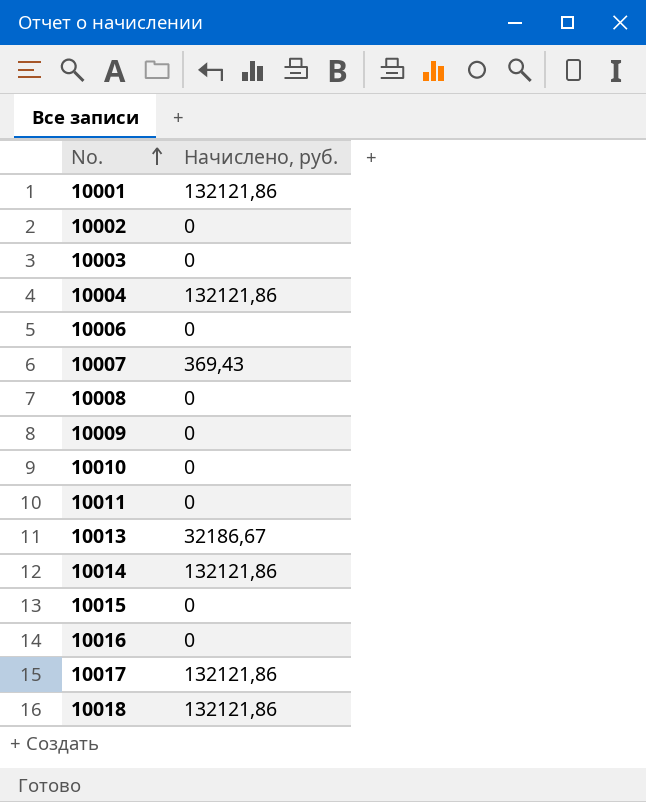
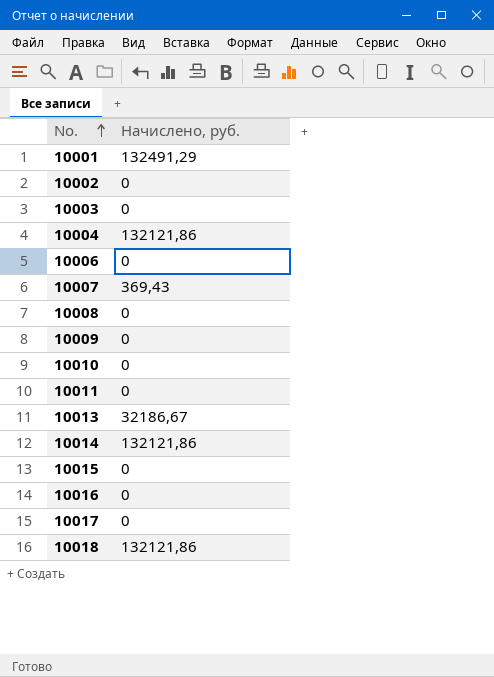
10001 | Начислено, руб.: 132121,86 -> 132491,29
10017 | Начислено, руб.: 132121,86 -> 0

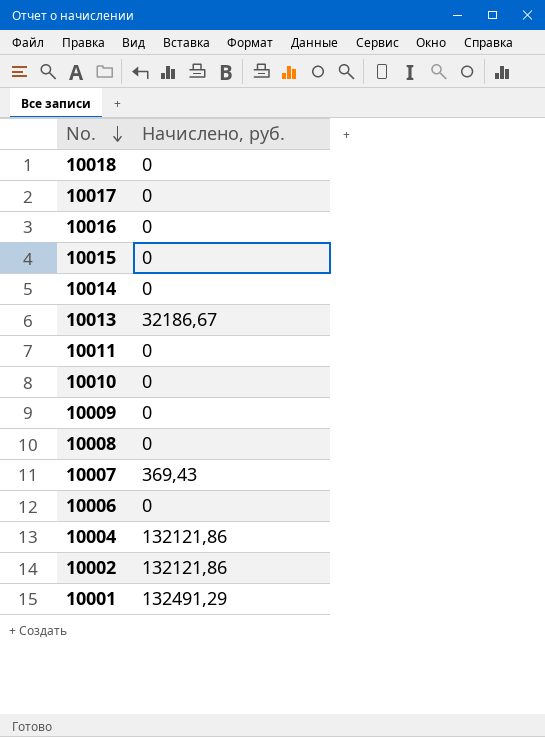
row order: No. ascending -> No. descending
row 10003: 0 -> none
10018 | Начислено, руб.: 132121,86 -> 0
10014 | Начислено, руб.: 132121,86 -> 0
10002 | Начислено, руб.: 0 -> 132121,86

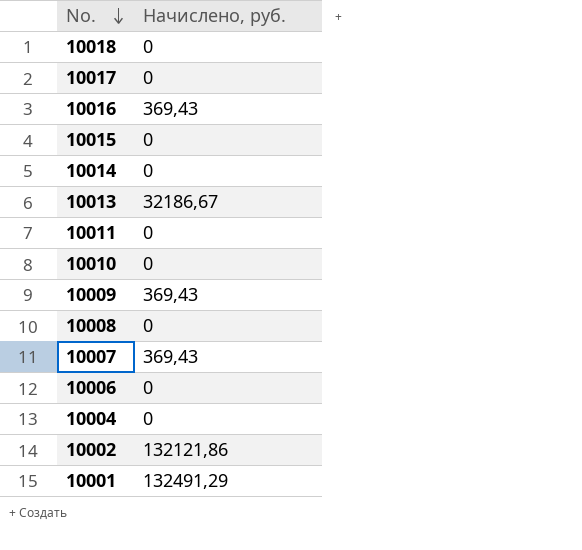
10016 | Начислено, руб.: 0 -> 369,43
10009 | Начислено, руб.: 0 -> 369,43
10004 | Начислено, руб.: 132121,86 -> 0

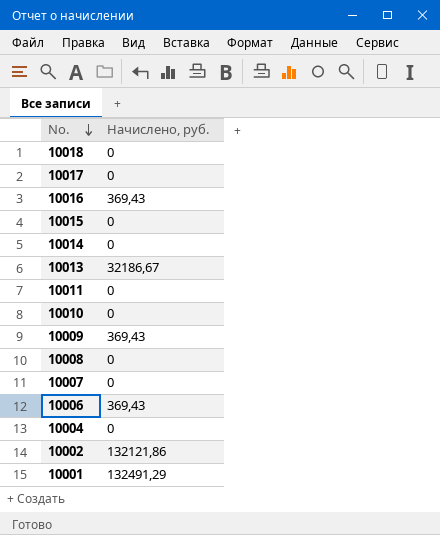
10007 | Начислено, руб.: 369,43 -> 0
10006 | Начислено, руб.: 0 -> 369,43

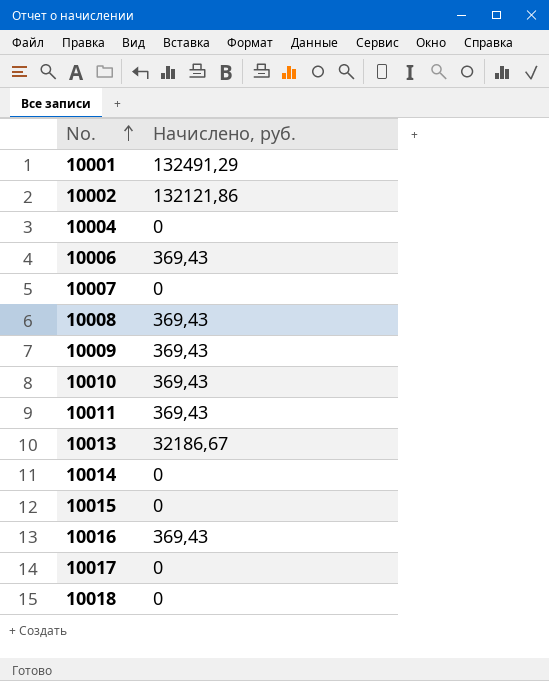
row order: No. descending -> No. ascending
10008 | Начислено, руб.: 0 -> 369,43
10010 | Начислено, руб.: 0 -> 369,43
10011 | Начислено, руб.: 0 -> 369,43

